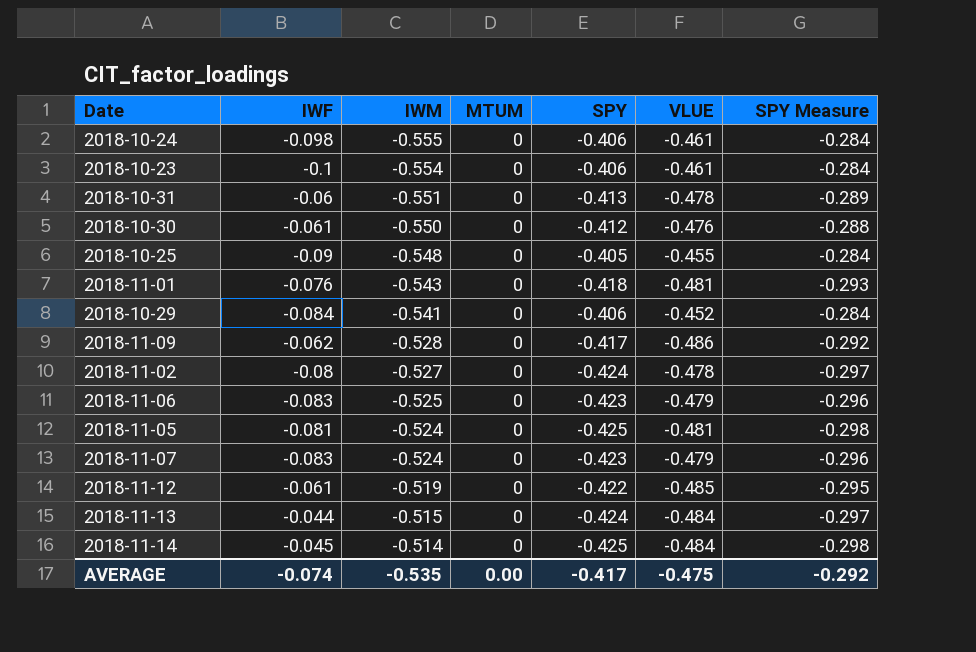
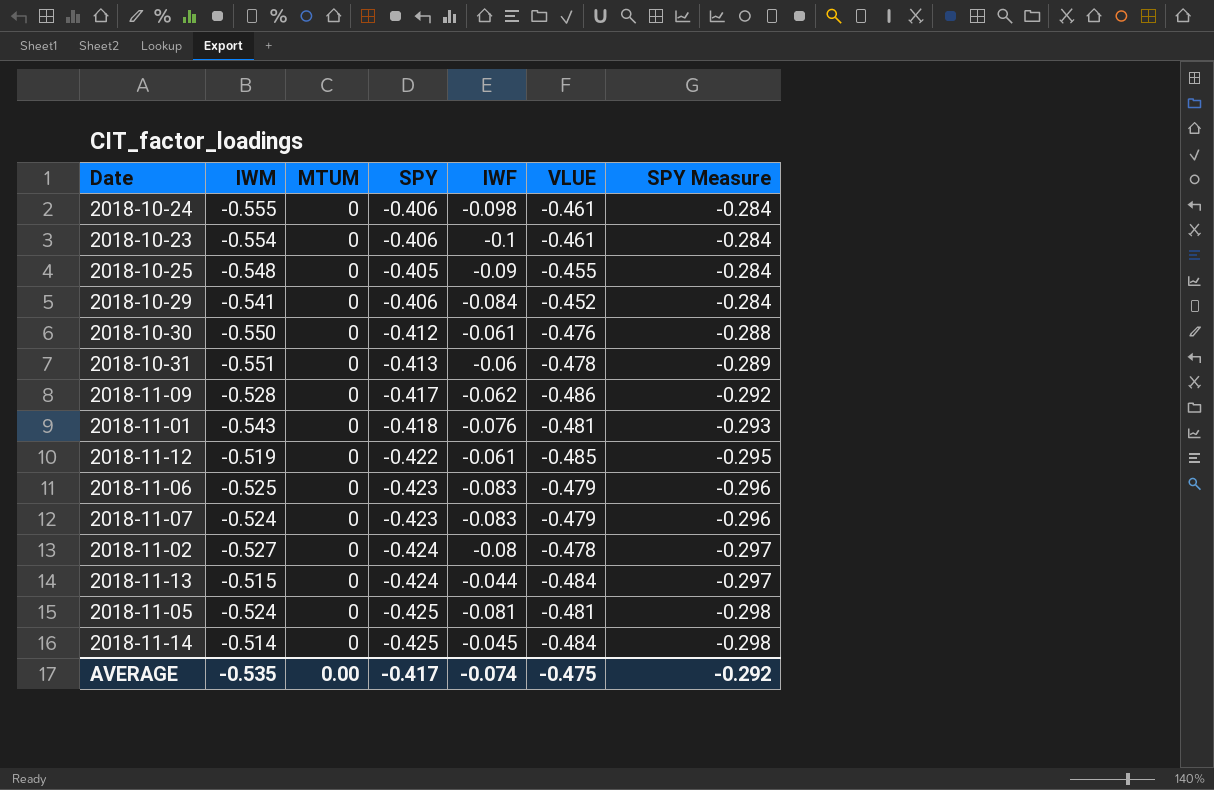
row order: IWM ascending -> SPY Measure descending
column IWF | position: 2 -> 5

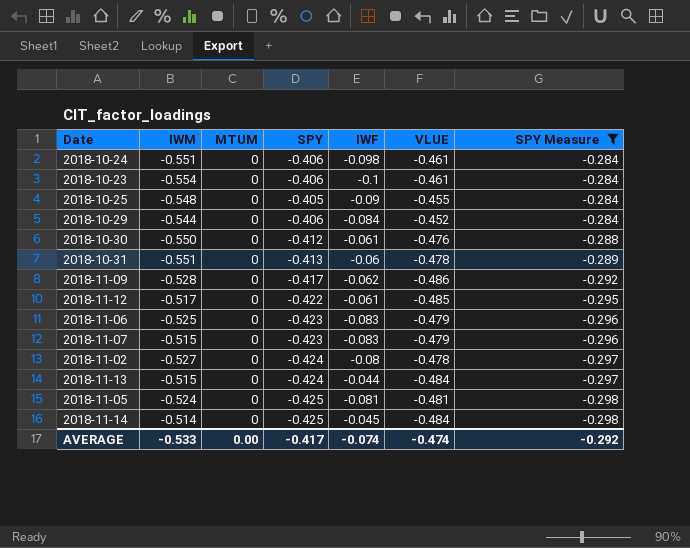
filter: none -> SPY Measure != -0.293
2018-10-24 | IWM: -0.555 -> -0.551
2018-10-29 | IWM: -0.541 -> -0.544
2018-11-12 | IWM: -0.519 -> -0.517
2018-11-07 | IWM: -0.524 -> -0.515
AVERAGE | IWM: -0.535 -> -0.533
AVERAGE | VLUE: -0.475 -> -0.474

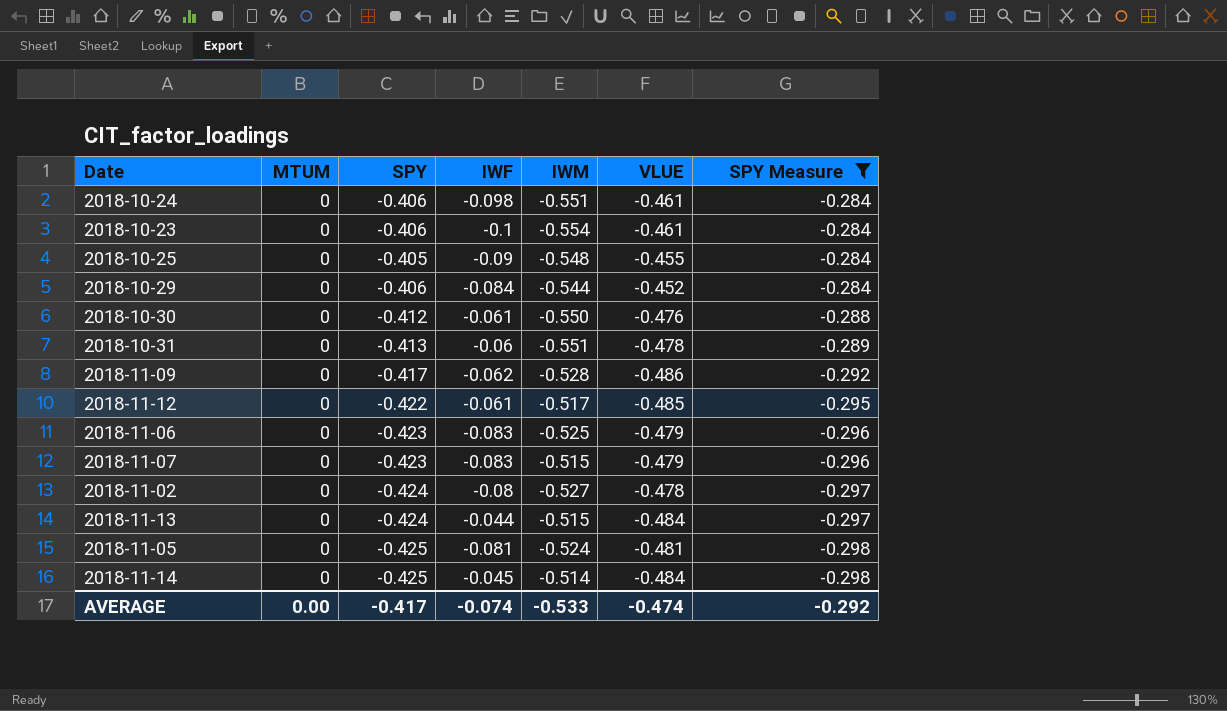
column IWM | position: 2 -> 5

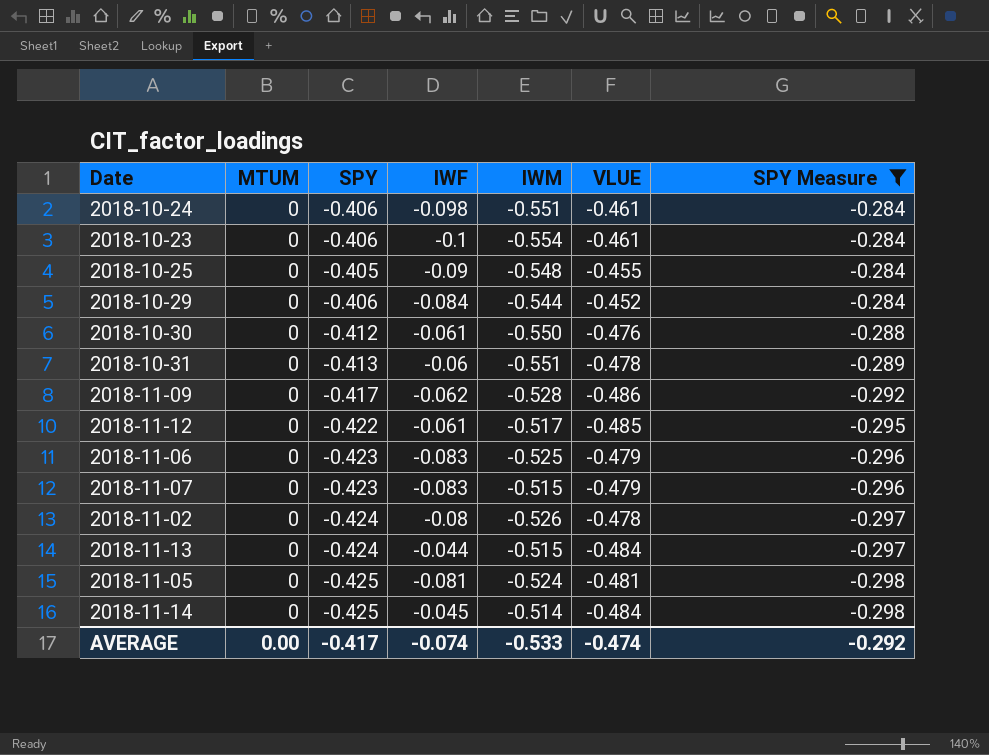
2018-11-02 | IWM: -0.527 -> -0.526

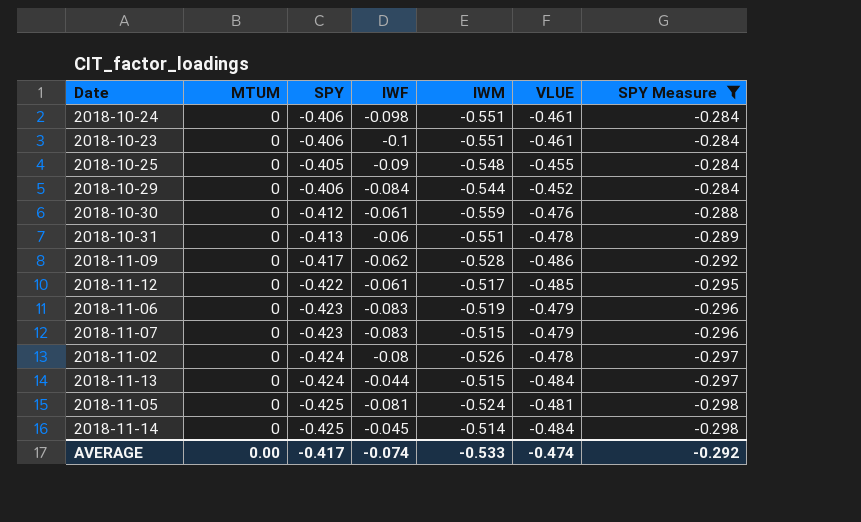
2018-10-23 | IWM: -0.554 -> -0.551
2018-10-30 | IWM: -0.550 -> -0.559
2018-11-06 | IWM: -0.525 -> -0.519

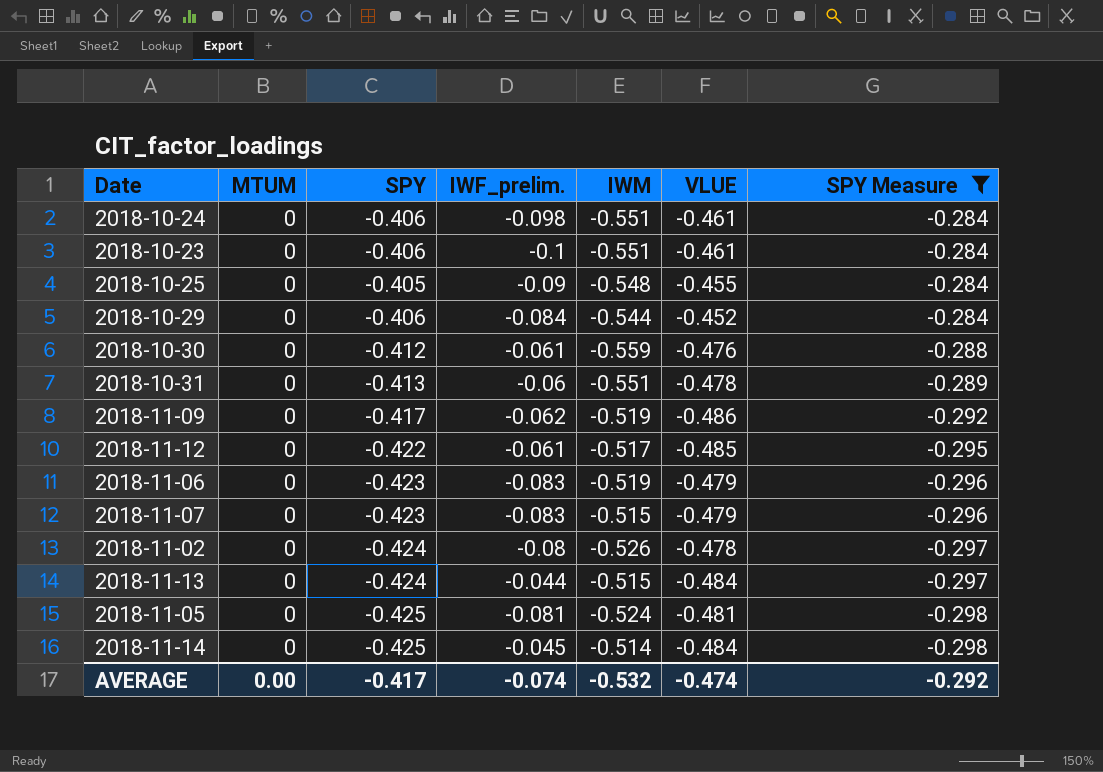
column name: IWF -> IWF_prelim.
2018-11-09 | IWM: -0.528 -> -0.519
AVERAGE | IWM: -0.533 -> -0.532

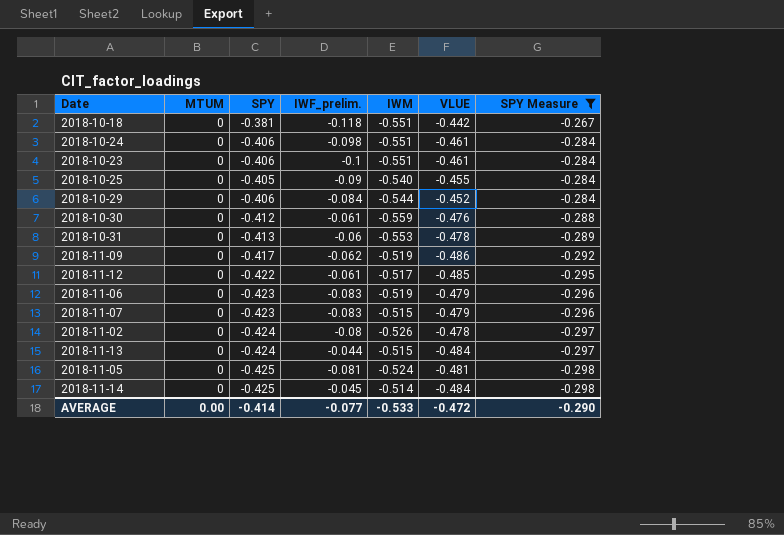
row 2018-10-18: none -> 0 | -0.381 | -0.118 | -0.551 | -0.442 | -0.267
2018-10-25 | IWM: -0.548 -> -0.540
2018-10-31 | IWM: -0.551 -> -0.553
AVERAGE | SPY: -0.417 -> -0.414
AVERAGE | IWF_prelim.: -0.074 -> -0.077
AVERAGE | IWM: -0.532 -> -0.533
AVERAGE | VLUE: -0.474 -> -0.472
AVERAGE | SPY Measure: -0.292 -> -0.290

